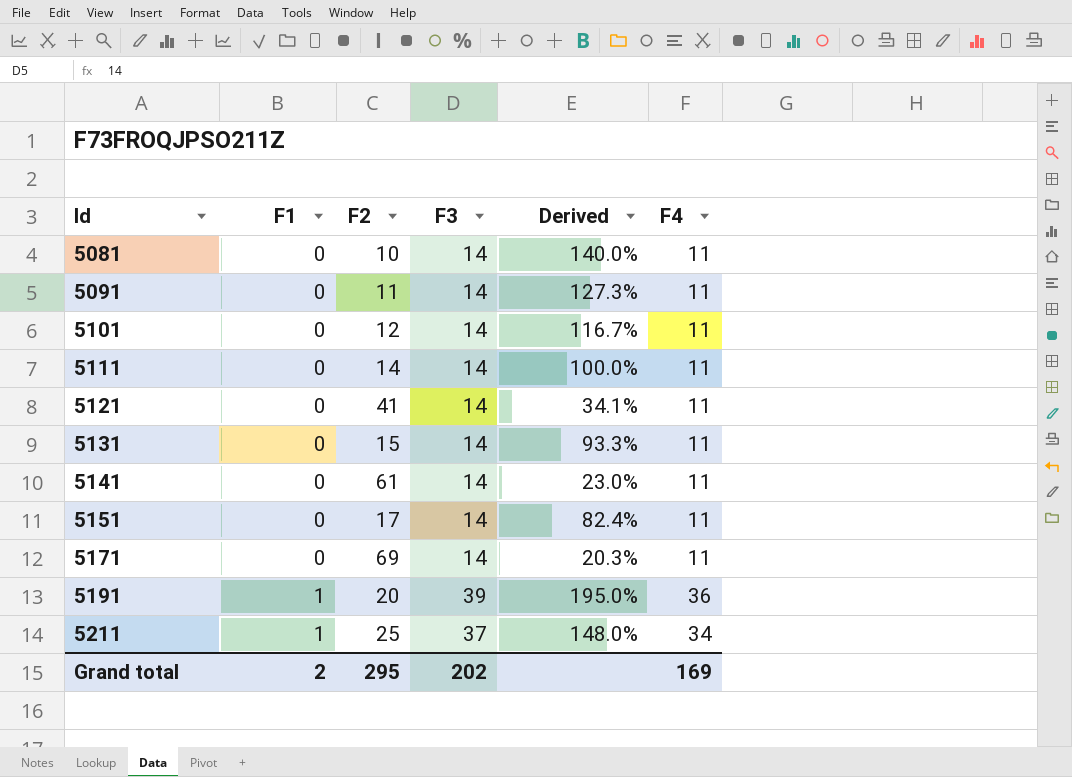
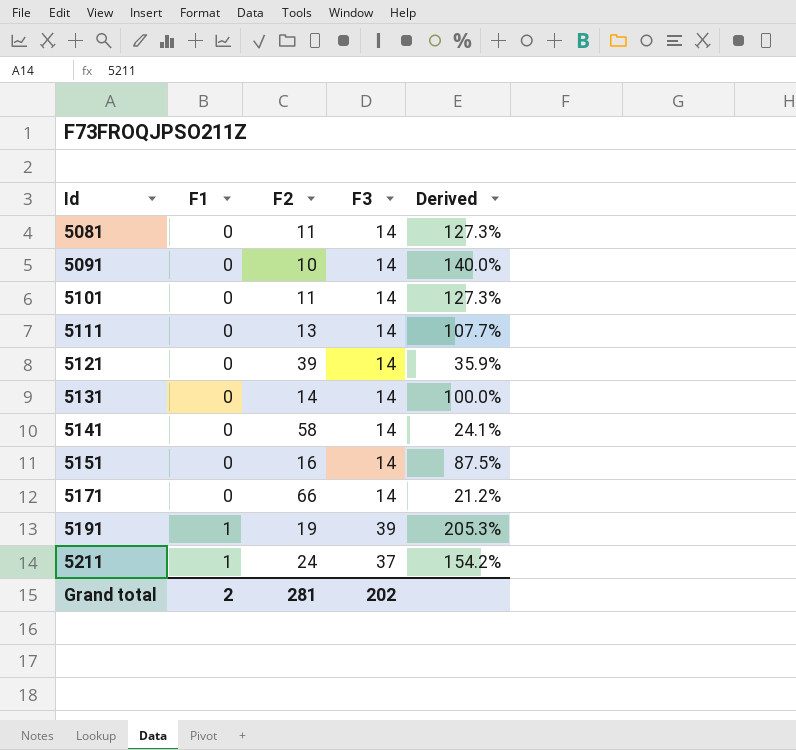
column F4 | position: 6 -> none
5081 | F2: 10 -> 11
5081 | Derived: 140.0% -> 127.3%
5091 | F2: 11 -> 10
5091 | Derived: 127.3% -> 140.0%
5101 | F2: 12 -> 11
5101 | Derived: 116.7% -> 127.3%
5111 | F2: 14 -> 13
5111 | Derived: 100.0% -> 107.7%
5121 | F2: 41 -> 39
5121 | Derived: 34.1% -> 35.9%
5131 | F2: 15 -> 14
5131 | Derived: 93.3% -> 100.0%
5141 | F2: 61 -> 58
5141 | Derived: 23.0% -> 24.1%
5151 | F2: 17 -> 16
5151 | Derived: 82.4% -> 87.5%
5171 | F2: 69 -> 66
5171 | Derived: 20.3% -> 21.2%
5191 | F2: 20 -> 19
5191 | Derived: 195.0% -> 205.3%
5211 | F2: 25 -> 24
5211 | Derived: 148.0% -> 154.2%
Grand total | F2: 295 -> 281

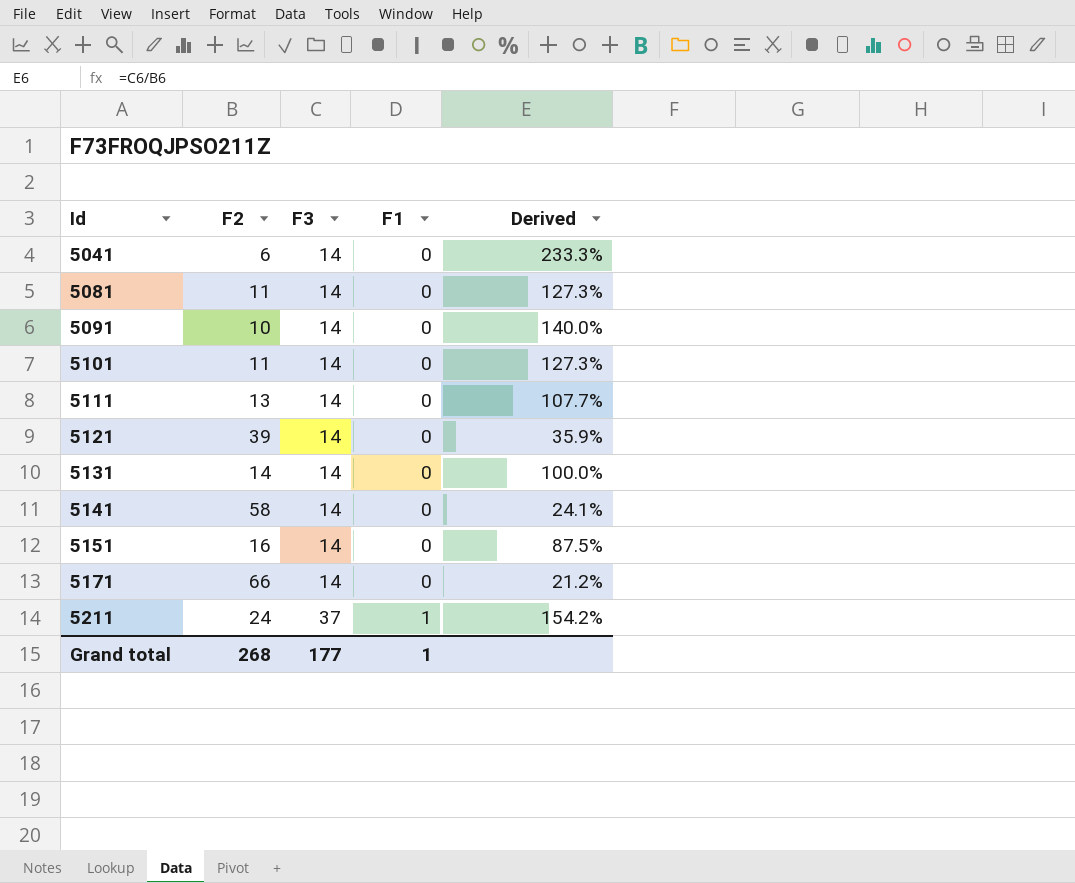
column F1 | position: 2 -> 4
row 5191: 1 | 19 | 39 | 205.3% -> none
row 5041: none -> 6 | 14 | 0 | 233.3%
Grand total | F2: 281 -> 268
Grand total | F3: 202 -> 177
Grand total | F1: 2 -> 1

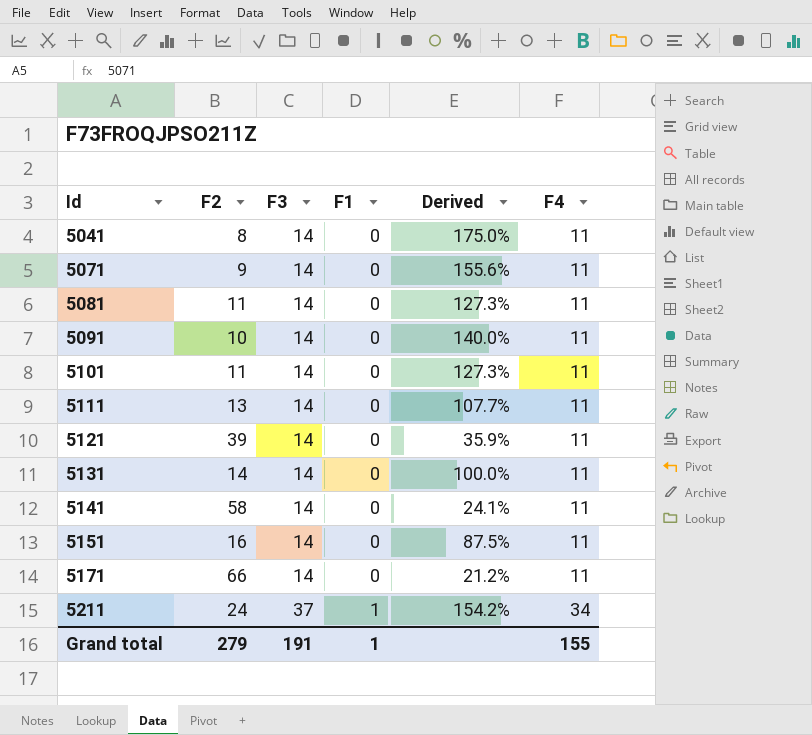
column F4 | position: none -> 6
5041 | F2: 6 -> 8
5041 | Derived: 233.3% -> 175.0%
row 5071: none -> 9 | 14 | 0 | 155.6% | 11
Grand total | F2: 268 -> 279
Grand total | F3: 177 -> 191

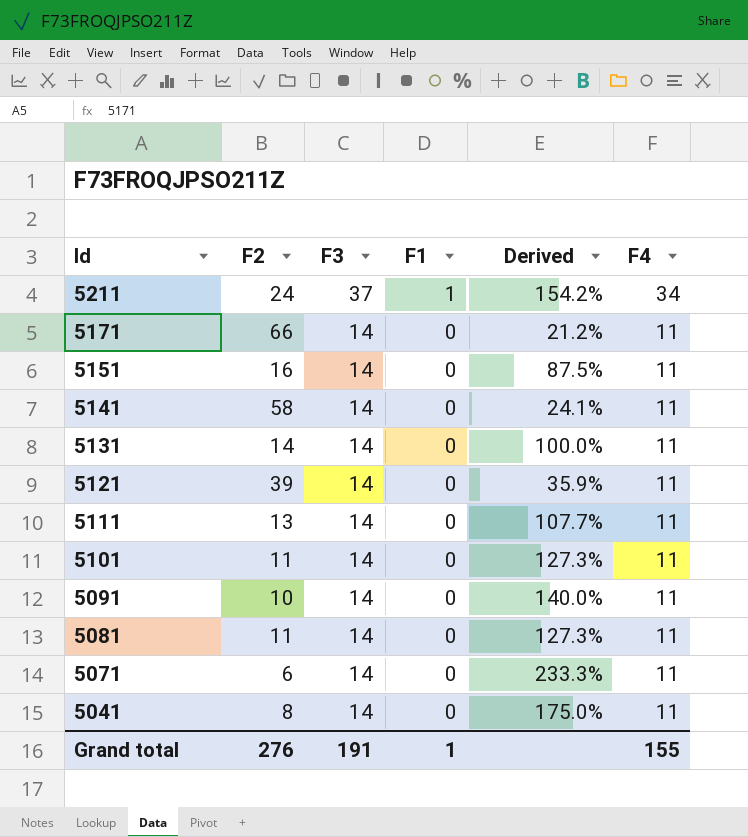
row order: Id ascending -> Id descending
5071 | F2: 9 -> 6
5071 | Derived: 155.6% -> 233.3%
Grand total | F2: 279 -> 276

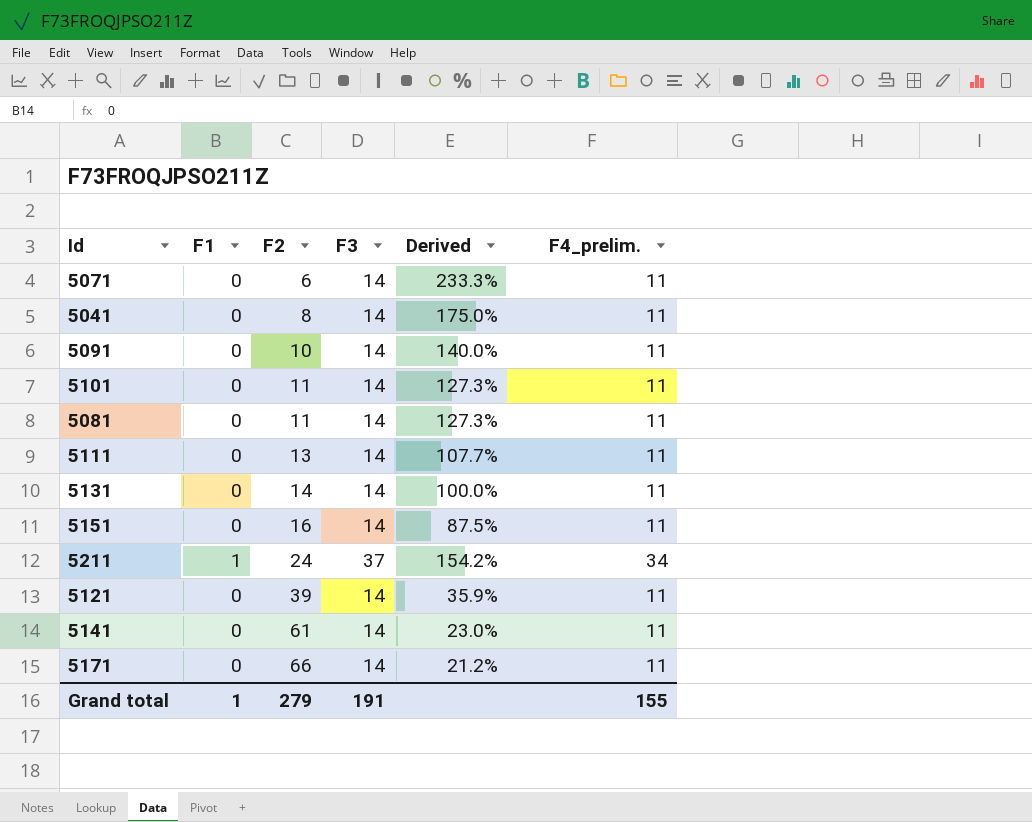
row order: Id descending -> F2 ascending
column F1 | position: 4 -> 2
column name: F4 -> F4_prelim.
5141 | F2: 58 -> 61
5141 | Derived: 24.1% -> 23.0%
Grand total | F2: 276 -> 279

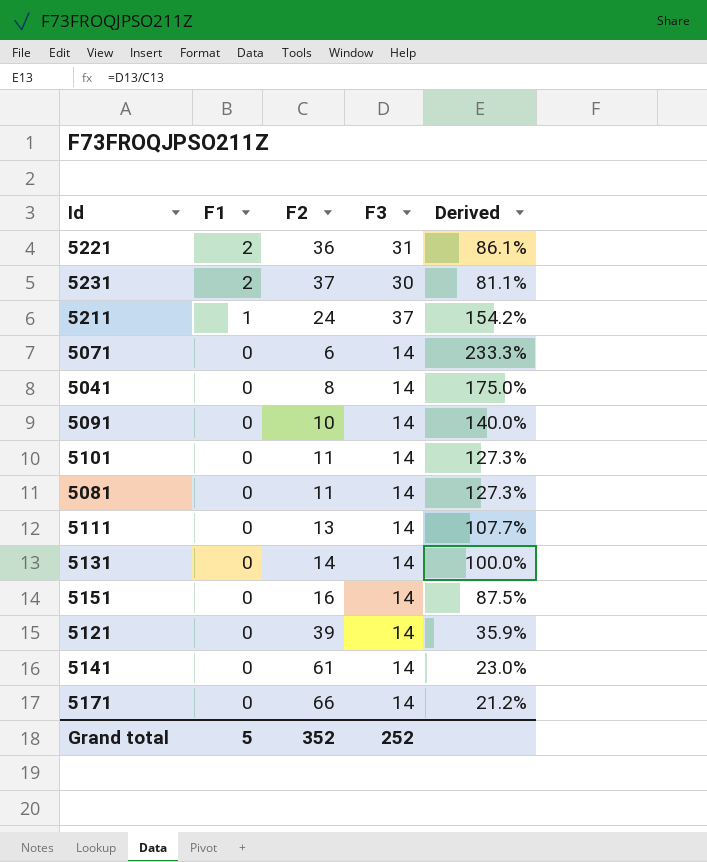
row order: F2 ascending -> F1 descending
column F4_prelim. | position: 6 -> none
row 5221: none -> 2 | 36 | 31 | 86.1%
row 5231: none -> 2 | 37 | 30 | 81.1%
Grand total | F1: 1 -> 5
Grand total | F2: 279 -> 352
Grand total | F3: 191 -> 252

